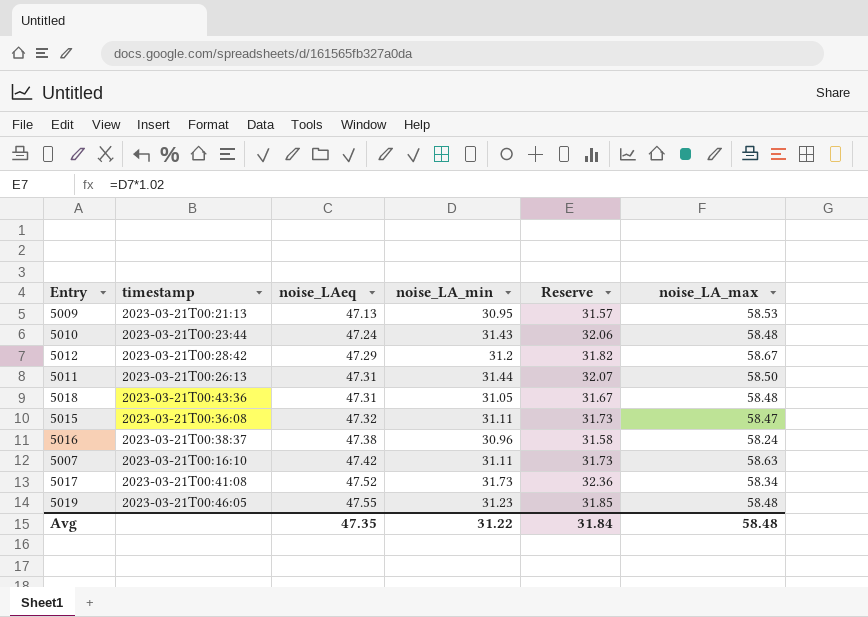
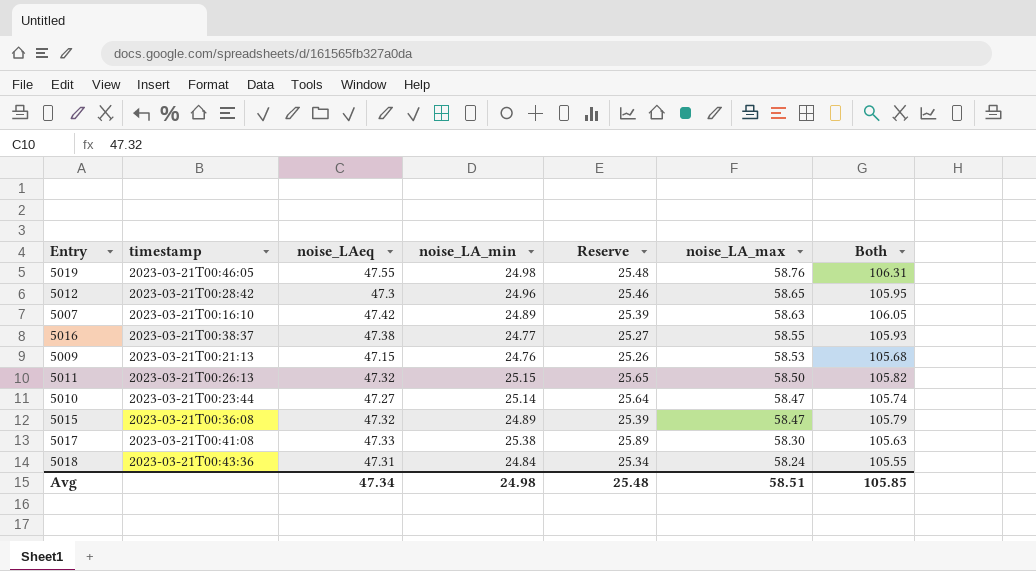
row order: noise_LAeq ascending -> noise_LA_max descending
column Both | formula: none -> [noise_LAeq] + [noise_LA_max]
5019 | noise_LA_min: 31.23 -> 24.98
5019 | Reserve: 31.85 -> 25.48
5019 | noise_LA_max: 58.48 -> 58.76
5012 | noise_LAeq: 47.29 -> 47.3
5012 | noise_LA_min: 31.2 -> 24.96
5012 | Reserve: 31.82 -> 25.46
5012 | noise_LA_max: 58.67 -> 58.65
5007 | noise_LA_min: 31.11 -> 24.89
5007 | Reserve: 31.73 -> 25.39
5016 | noise_LA_min: 30.96 -> 24.77
5016 | Reserve: 31.58 -> 25.27
5016 | noise_LA_max: 58.24 -> 58.55
5009 | noise_LAeq: 47.13 -> 47.15
5009 | noise_LA_min: 30.95 -> 24.76
5009 | Reserve: 31.57 -> 25.26
5011 | noise_LAeq: 47.31 -> 47.32
5011 | noise_LA_min: 31.44 -> 25.15
5011 | Reserve: 32.07 -> 25.65
5010 | noise_LAeq: 47.24 -> 47.27
5010 | noise_LA_min: 31.43 -> 25.14
5010 | Reserve: 32.06 -> 25.64
5010 | noise_LA_max: 58.48 -> 58.47
5015 | noise_LA_min: 31.11 -> 24.89
5015 | Reserve: 31.73 -> 25.39
5017 | noise_LAeq: 47.52 -> 47.33
5017 | noise_LA_min: 31.73 -> 25.38
5017 | Reserve: 32.36 -> 25.89
5017 | noise_LA_max: 58.34 -> 58.30
5018 | noise_LA_min: 31.05 -> 24.84
5018 | Reserve: 31.67 -> 25.34
5018 | noise_LA_max: 58.48 -> 58.24
Avg | noise_LAeq: 47.35 -> 47.34
Avg | noise_LA_min: 31.22 -> 24.98
Avg | Reserve: 31.84 -> 25.48
Avg | noise_LA_max: 58.48 -> 58.51

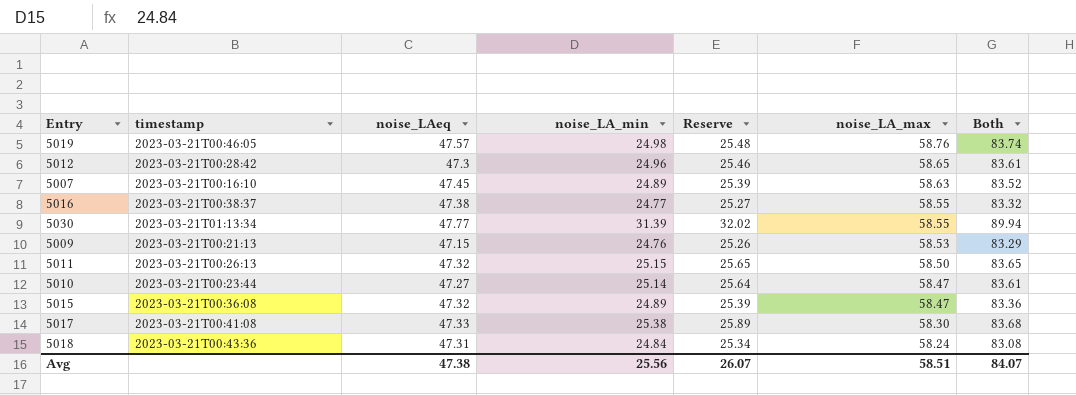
column Both | formula: [noise_LAeq] + [noise_LA_max] -> [noise_LA_min] + [noise_LA_max]
5019 | noise_LAeq: 47.55 -> 47.57
5007 | noise_LAeq: 47.42 -> 47.45
row 5030: none -> 2023-03-21T01:13:34 | 47.77 | 31.39 | 32.02 | 58.55 | 89.94
Avg | noise_LAeq: 47.34 -> 47.38
Avg | noise_LA_min: 24.98 -> 25.56
Avg | Reserve: 25.48 -> 26.07
Avg | Both: 105.85 -> 84.07

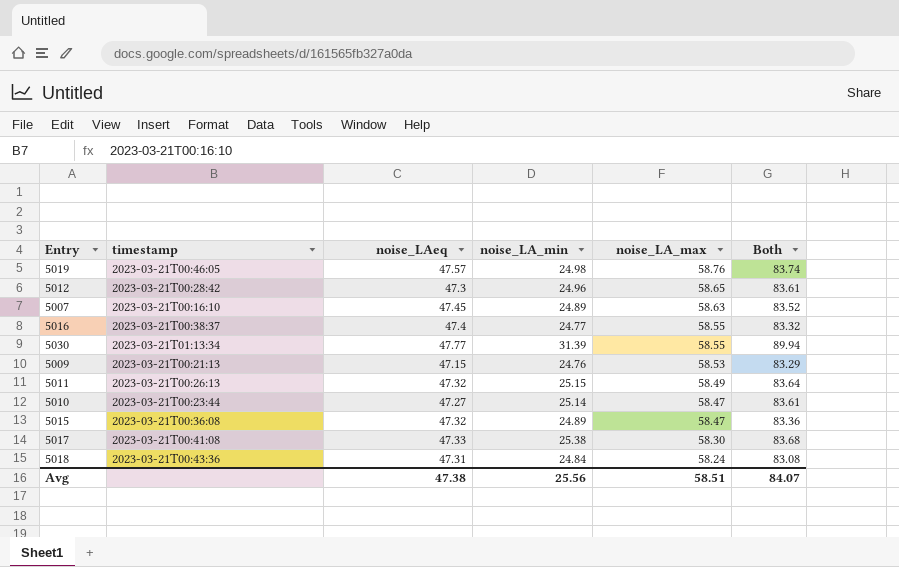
column Reserve | formula: [noise_LA_min] * 1.02 -> none
5016 | noise_LAeq: 47.38 -> 47.4
5011 | noise_LA_max: 58.50 -> 58.49
5011 | Both: 83.65 -> 83.64

